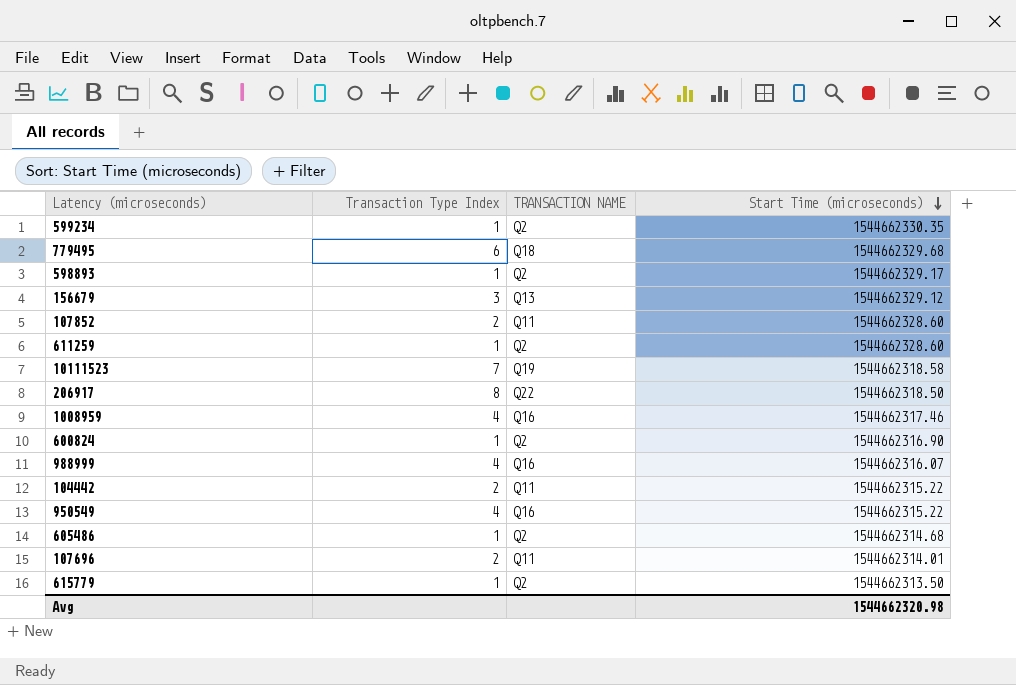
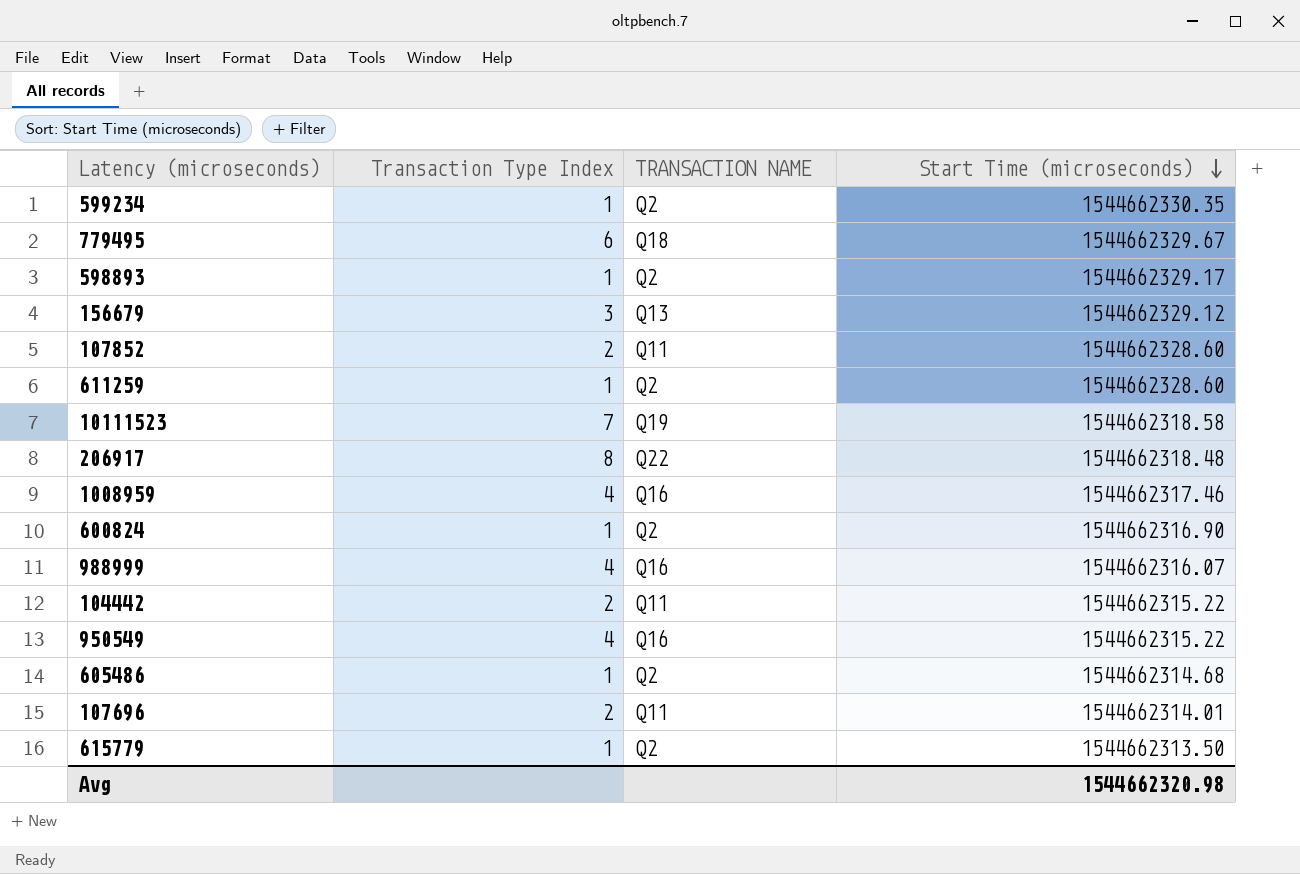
779495 | Start Time (microseconds): 1544662329.68 -> 1544662329.67
206917 | Start Time (microseconds): 1544662318.50 -> 1544662318.48

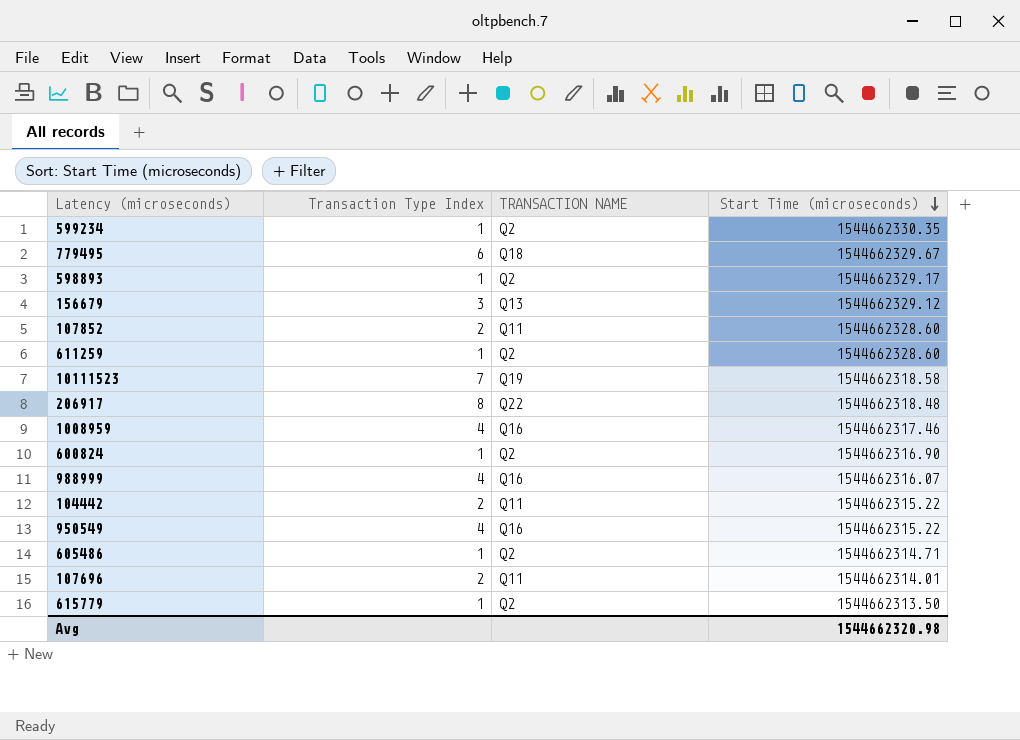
605486 | Start Time (microseconds): 1544662314.68 -> 1544662314.71

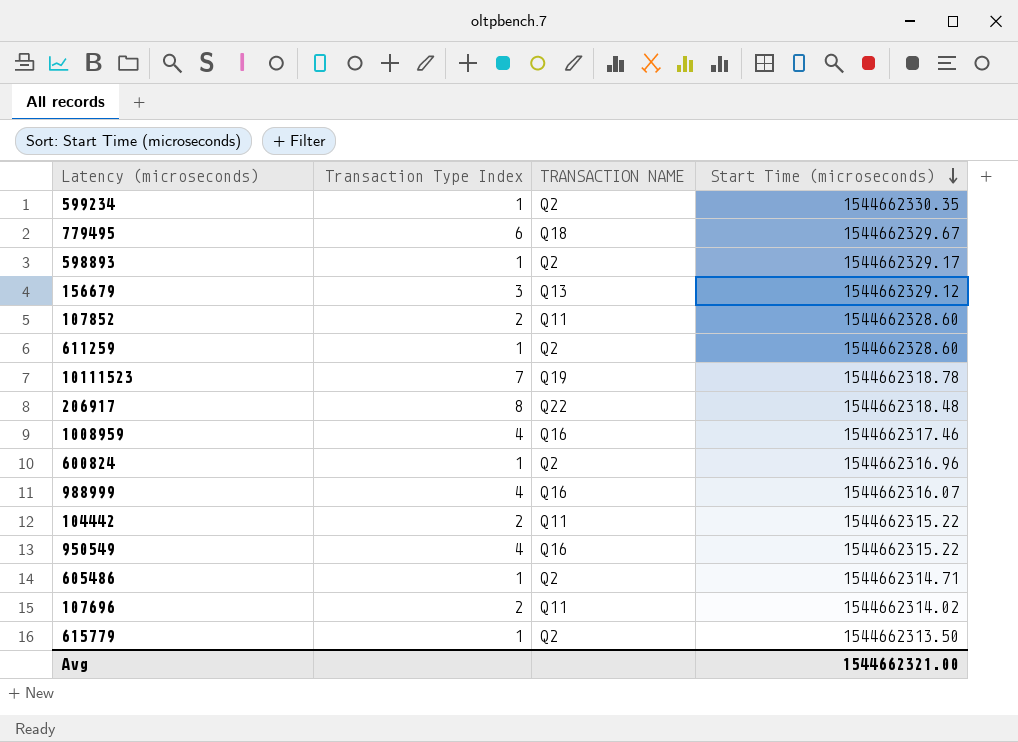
10111523 | Start Time (microseconds): 1544662318.58 -> 1544662318.78
600824 | Start Time (microseconds): 1544662316.90 -> 1544662316.96
107696 | Start Time (microseconds): 1544662314.01 -> 1544662314.02
Avg | Start Time (microseconds): 1544662320.98 -> 1544662321.00

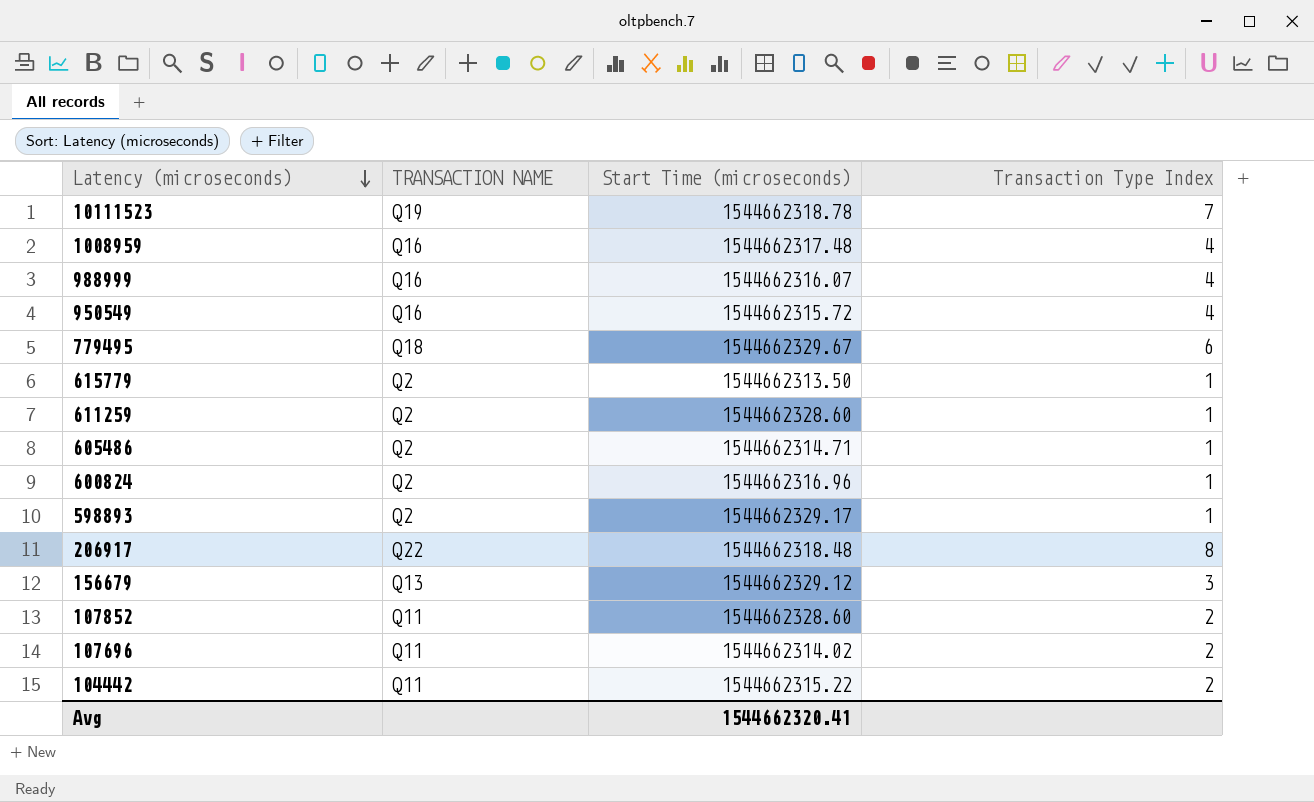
row order: Start Time (microseconds) descending -> Latency (microseconds) descending
column Transaction Type Index | position: 2 -> 4
row 599234: 1 | Q2 | 1544662330.35 -> none
1008959 | Start Time (microseconds): 1544662317.46 -> 1544662317.48
950549 | Start Time (microseconds): 1544662315.22 -> 1544662315.72
Avg | Start Time (microseconds): 1544662321.00 -> 1544662320.41

